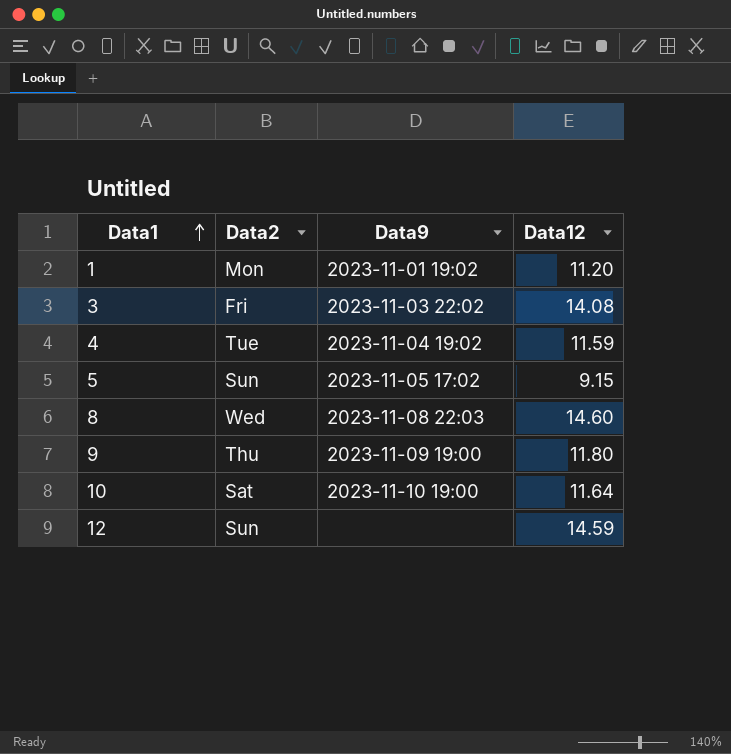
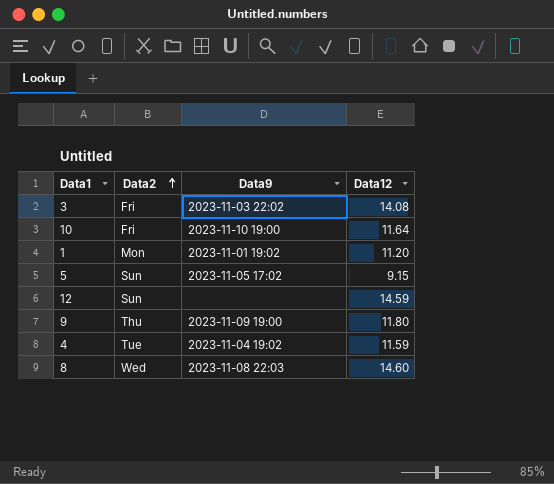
row order: Data1 ascending -> Data2 ascending
10 | Data2: Sat -> Fri

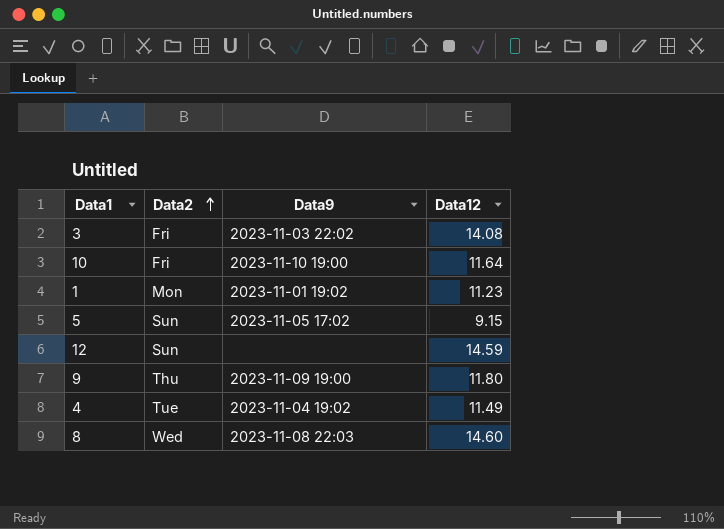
1 | Data12: 11.20 -> 11.23
4 | Data12: 11.59 -> 11.49

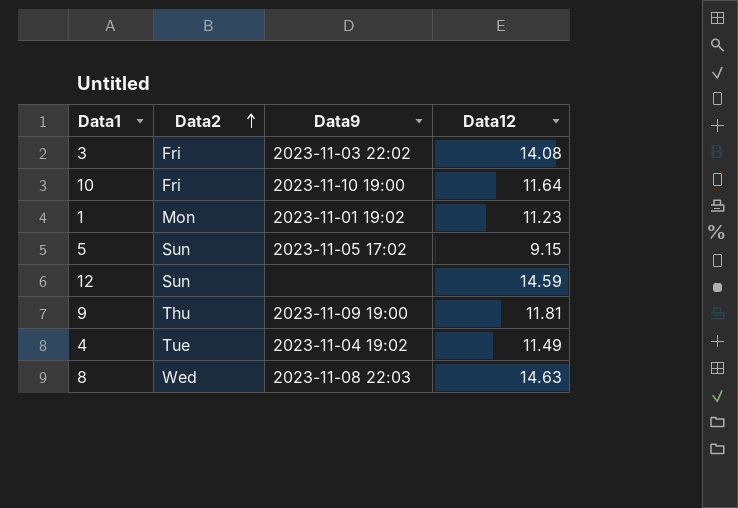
9 | Data12: 11.80 -> 11.81
8 | Data12: 14.60 -> 14.63

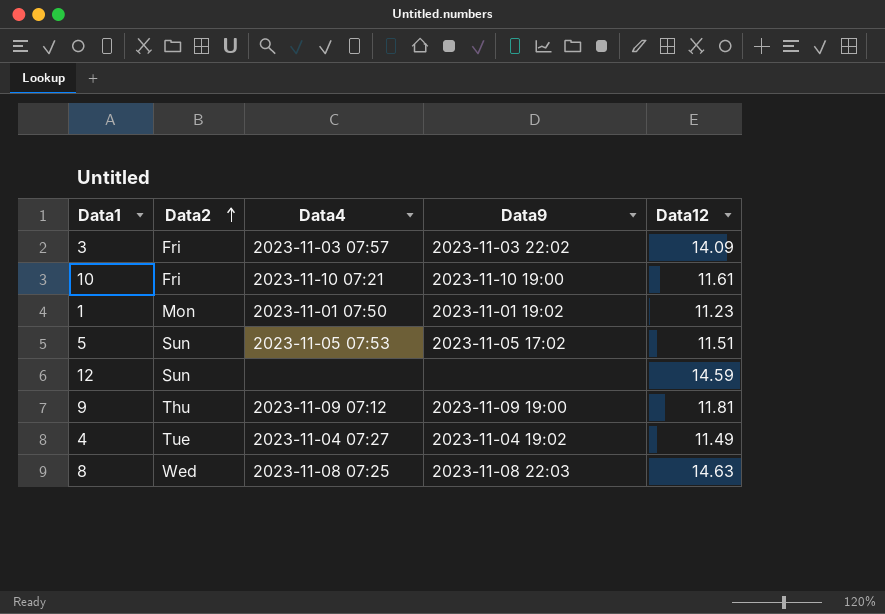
column Data4 | position: none -> 3
3 | Data12: 14.08 -> 14.09
10 | Data12: 11.64 -> 11.61
5 | Data12: 9.15 -> 11.51

